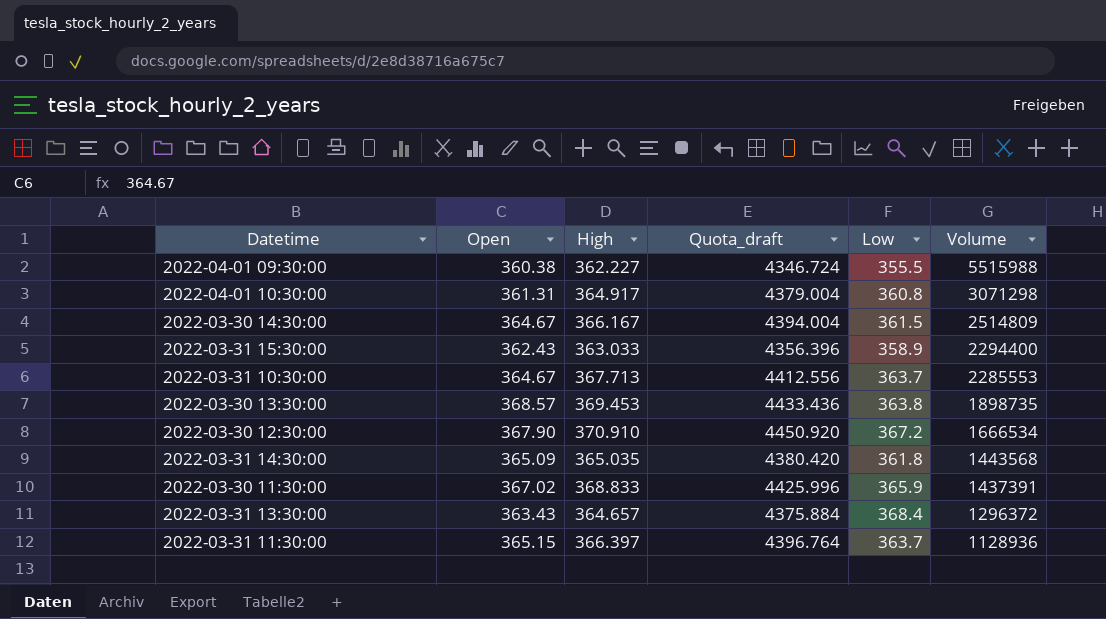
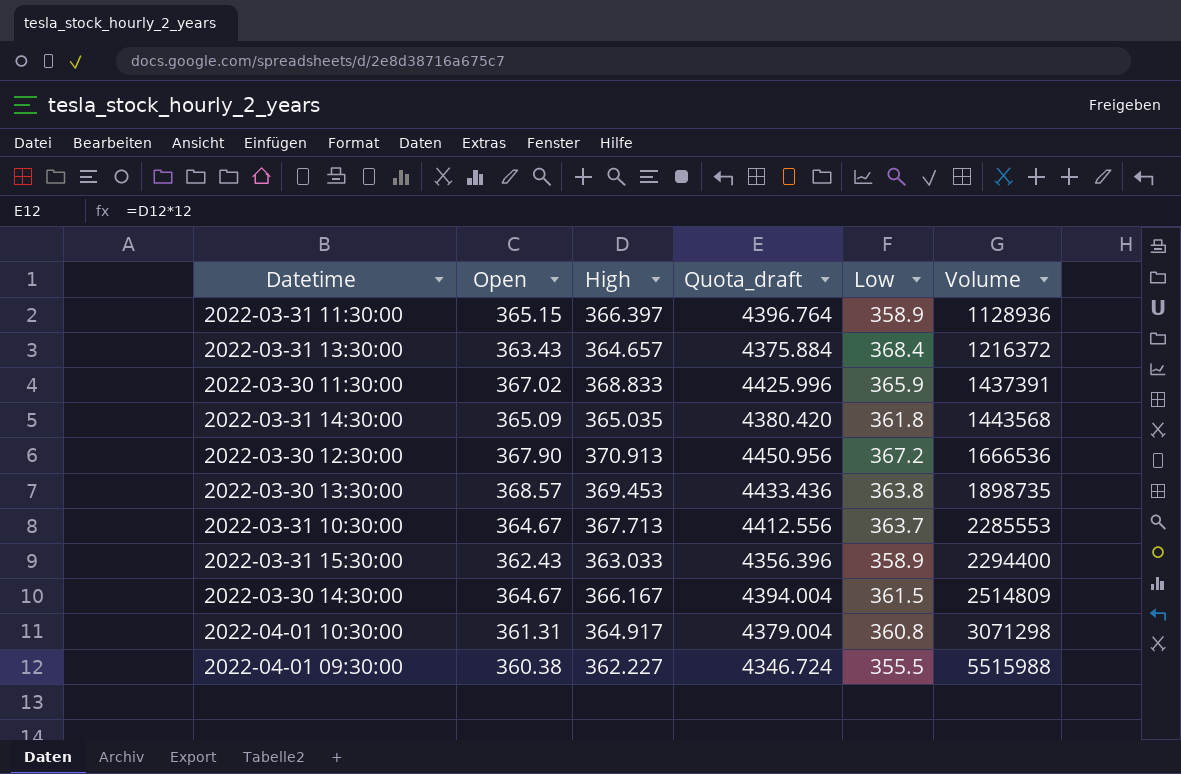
row order: Volume descending -> Volume ascending
2022-03-31 11:30:00 | Low: 363.7 -> 358.9
2022-03-31 13:30:00 | Volume: 1296372 -> 1216372
2022-03-30 12:30:00 | High: 370.910 -> 370.913
2022-03-30 12:30:00 | Quota_draft: 4450.920 -> 4450.956
2022-03-30 12:30:00 | Volume: 1666534 -> 1666536

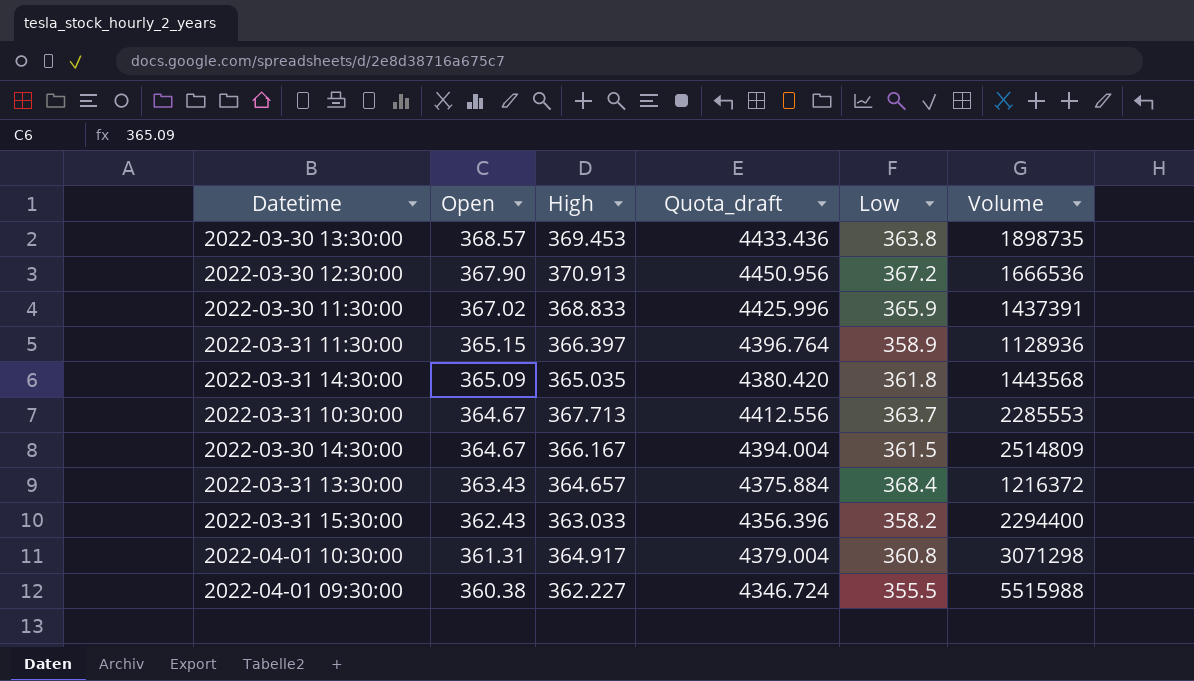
row order: Volume ascending -> Open descending
2022-03-31 15:30:00 | Low: 358.9 -> 358.2

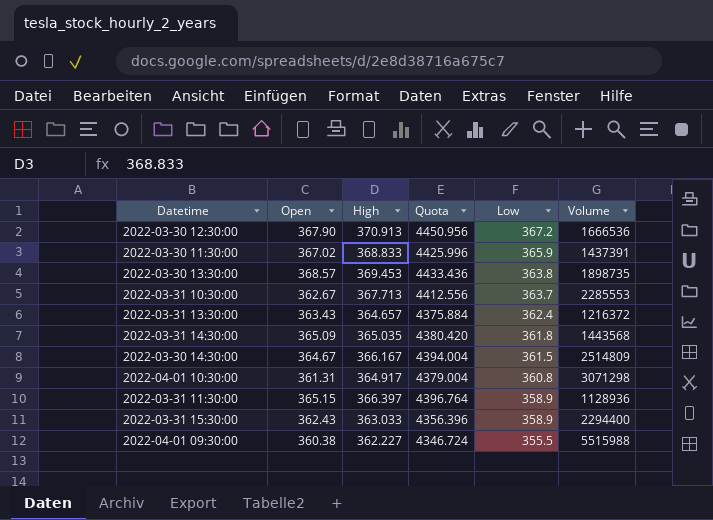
row order: Open descending -> Low descending
column name: Quota_draft -> Quota
2022-03-31 10:30:00 | Open: 364.67 -> 362.67
2022-03-31 13:30:00 | Low: 368.4 -> 362.4
2022-03-31 15:30:00 | Low: 358.2 -> 358.9

